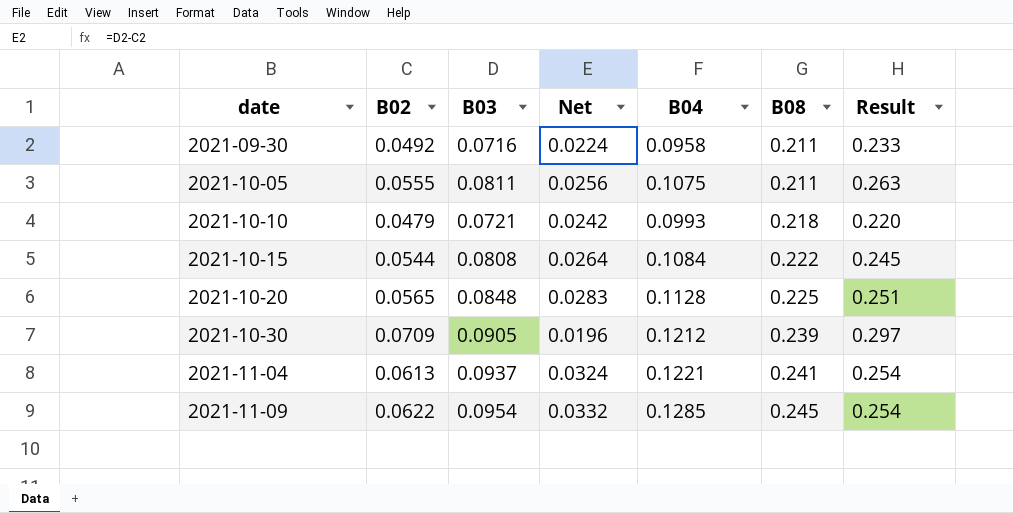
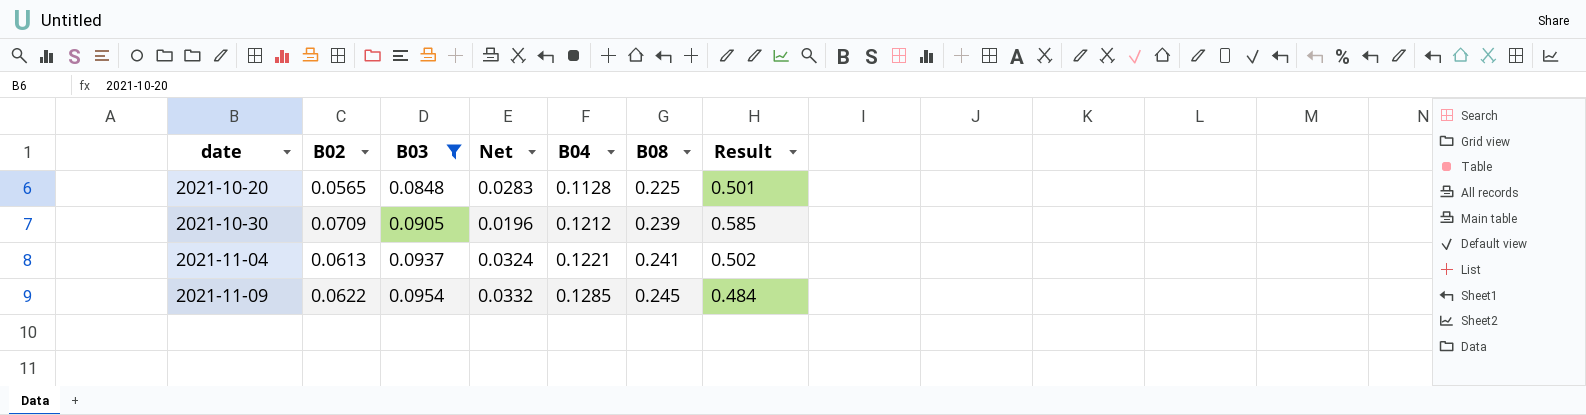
filter: none -> B03 >= 0.0848
column Result | formula: [B02] / [B08] -> [B02] / [B04]

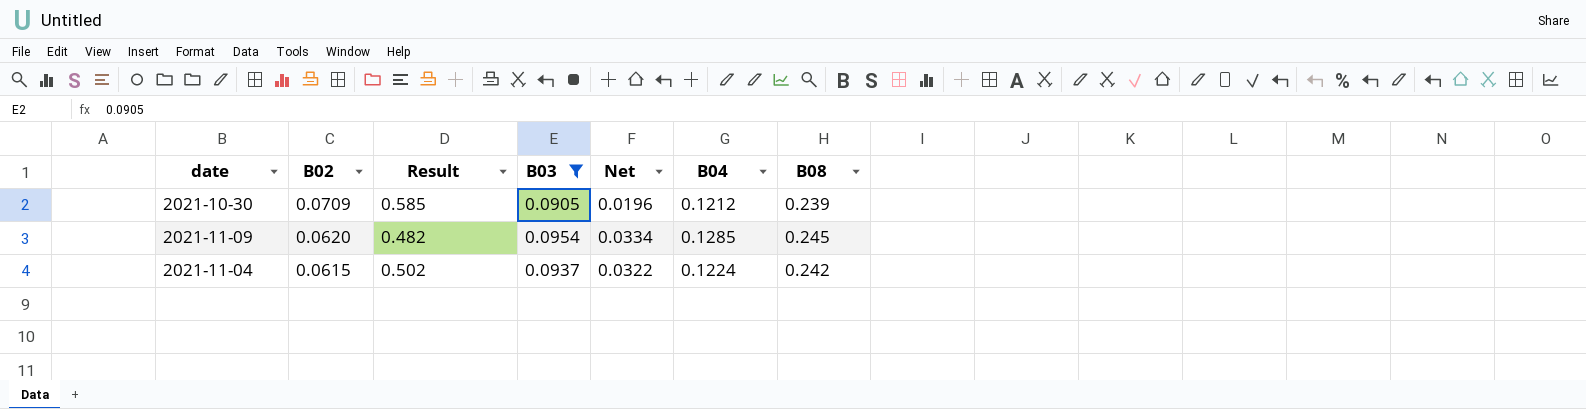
row order: date ascending -> B02 descending
column Result | position: 7 -> 3
row 2021-10-20: 0.0565 | 0.0848 | 0.0283 | 0.1128 | 0.225 | 0.501 -> none
2021-11-09 | B02: 0.0622 -> 0.0620
2021-11-09 | Result: 0.484 -> 0.482
2021-11-09 | Net: 0.0332 -> 0.0334
2021-11-04 | B02: 0.0613 -> 0.0615
2021-11-04 | Net: 0.0324 -> 0.0322
2021-11-04 | B04: 0.1221 -> 0.1224
2021-11-04 | B08: 0.241 -> 0.242

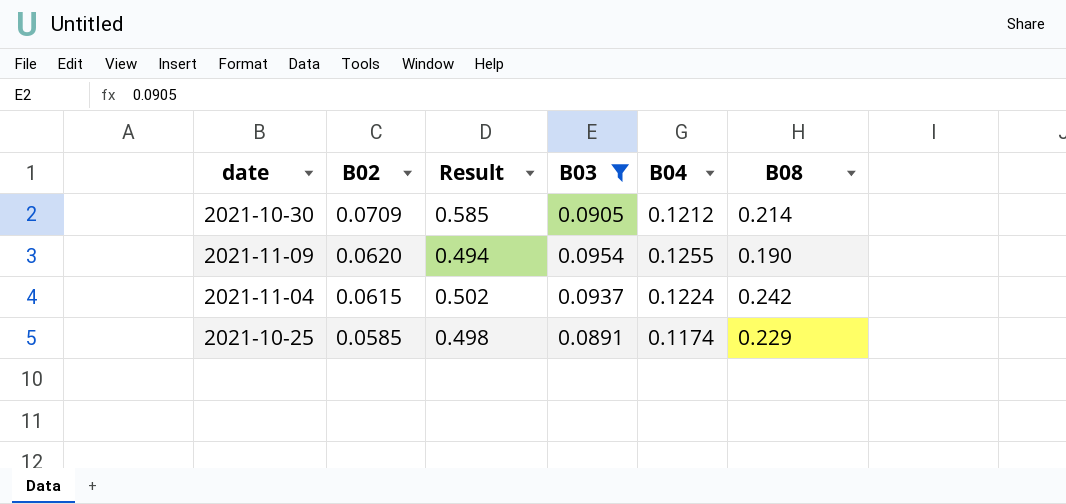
column Net | formula: [B03] - [B02] -> none
2021-10-30 | B08: 0.239 -> 0.214
2021-11-09 | Result: 0.482 -> 0.494
2021-11-09 | B04: 0.1285 -> 0.1255
2021-11-09 | B08: 0.245 -> 0.190
row 2021-10-25: none -> 0.0585 | 0.498 | 0.0891 | 0.1174 | 0.229

